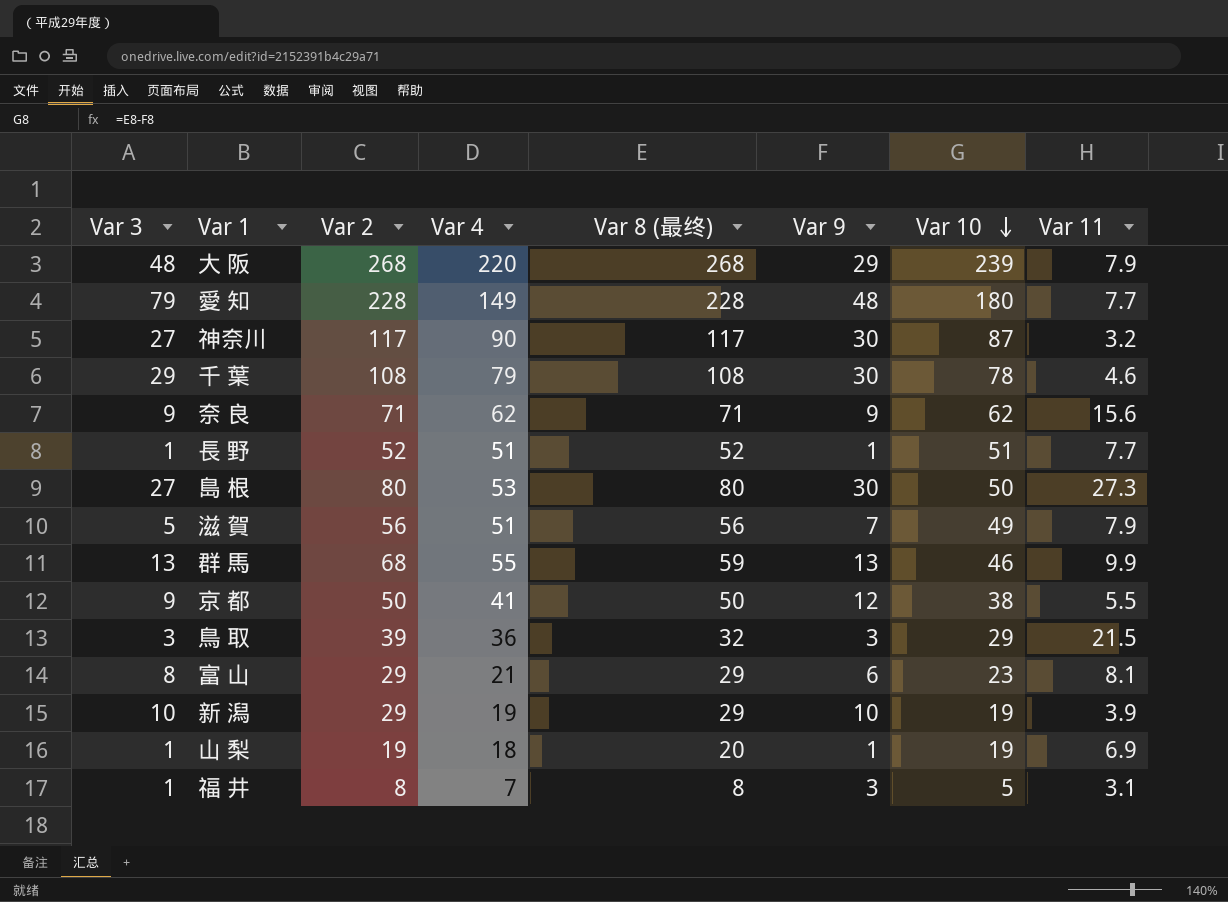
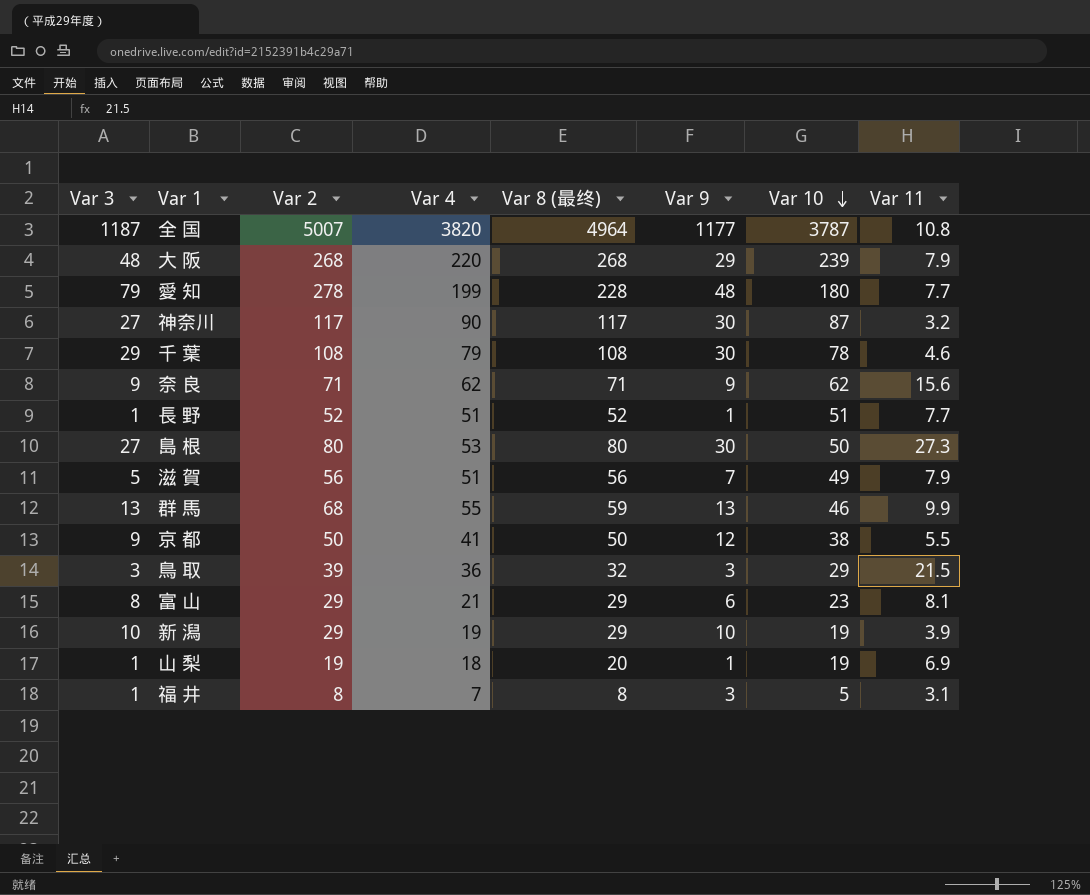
row 全 国: none -> 1187 | 5007 | 3820 | 4964 | 1177 | 3787 | 10.8
愛 知 | Var 2: 228 -> 278
愛 知 | Var 4: 149 -> 199

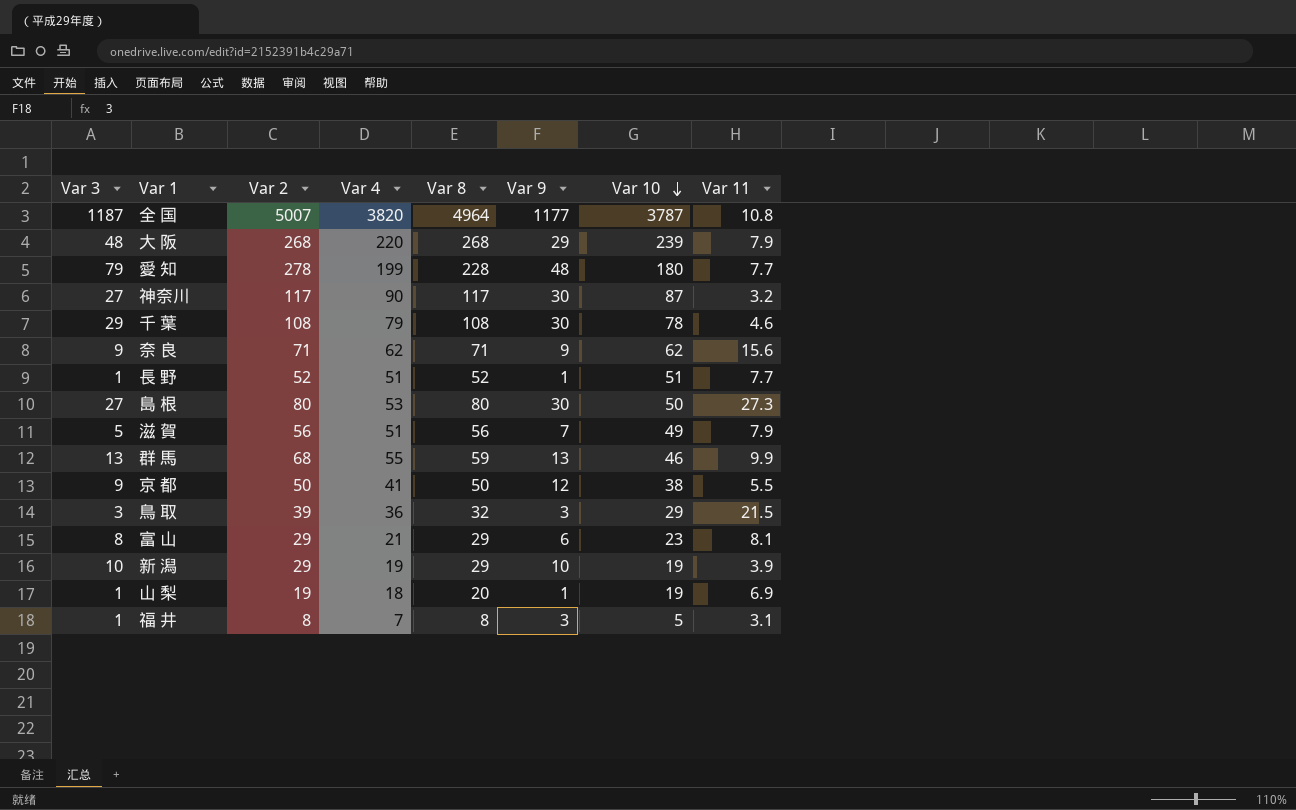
column name: Var 8 (最终) -> Var 8

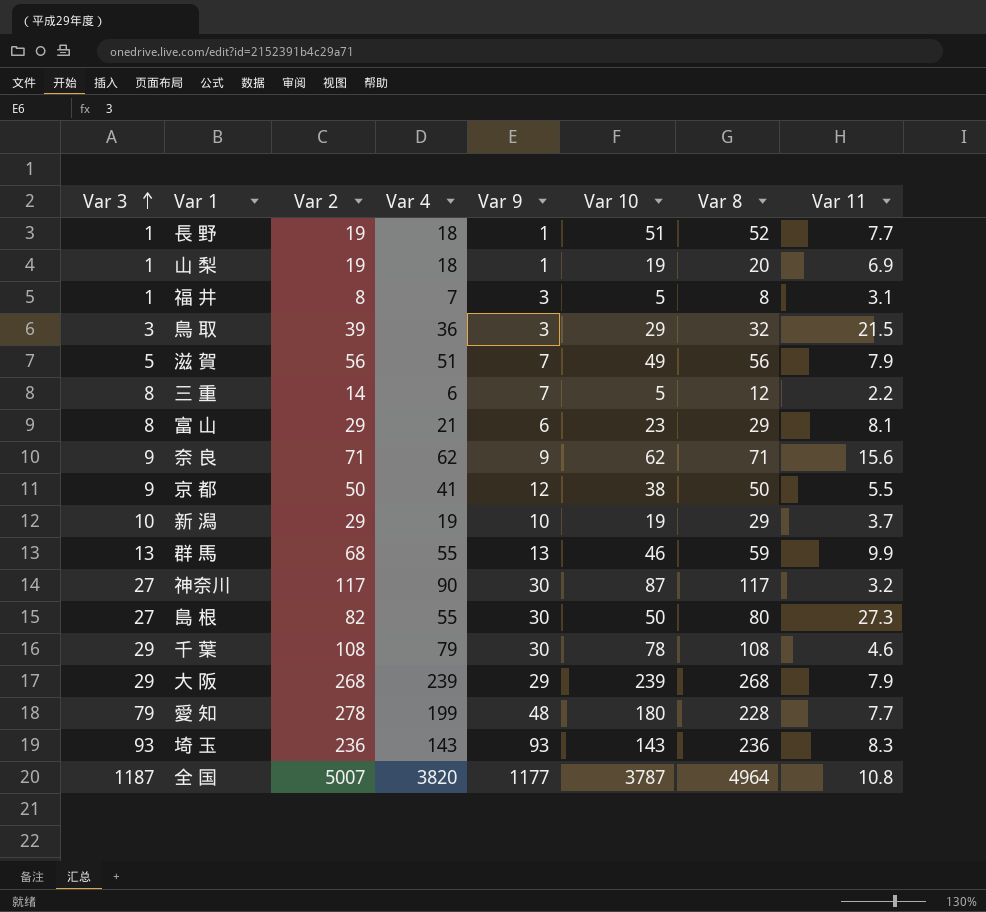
row order: Var 10 descending -> Var 3 ascending
column Var 8 | position: 5 -> 7
長 野 | Var 2: 52 -> 19
長 野 | Var 4: 51 -> 18
row 三 重: none -> 8 | 14 | 6 | 7 | 5 | 12 | 2.2
新 潟 | Var 11: 3.9 -> 3.7
島 根 | Var 2: 80 -> 82
島 根 | Var 4: 53 -> 55
大 阪 | Var 3: 48 -> 29
大 阪 | Var 4: 220 -> 239
row 埼 玉: none -> 93 | 236 | 143 | 93 | 143 | 236 | 8.3

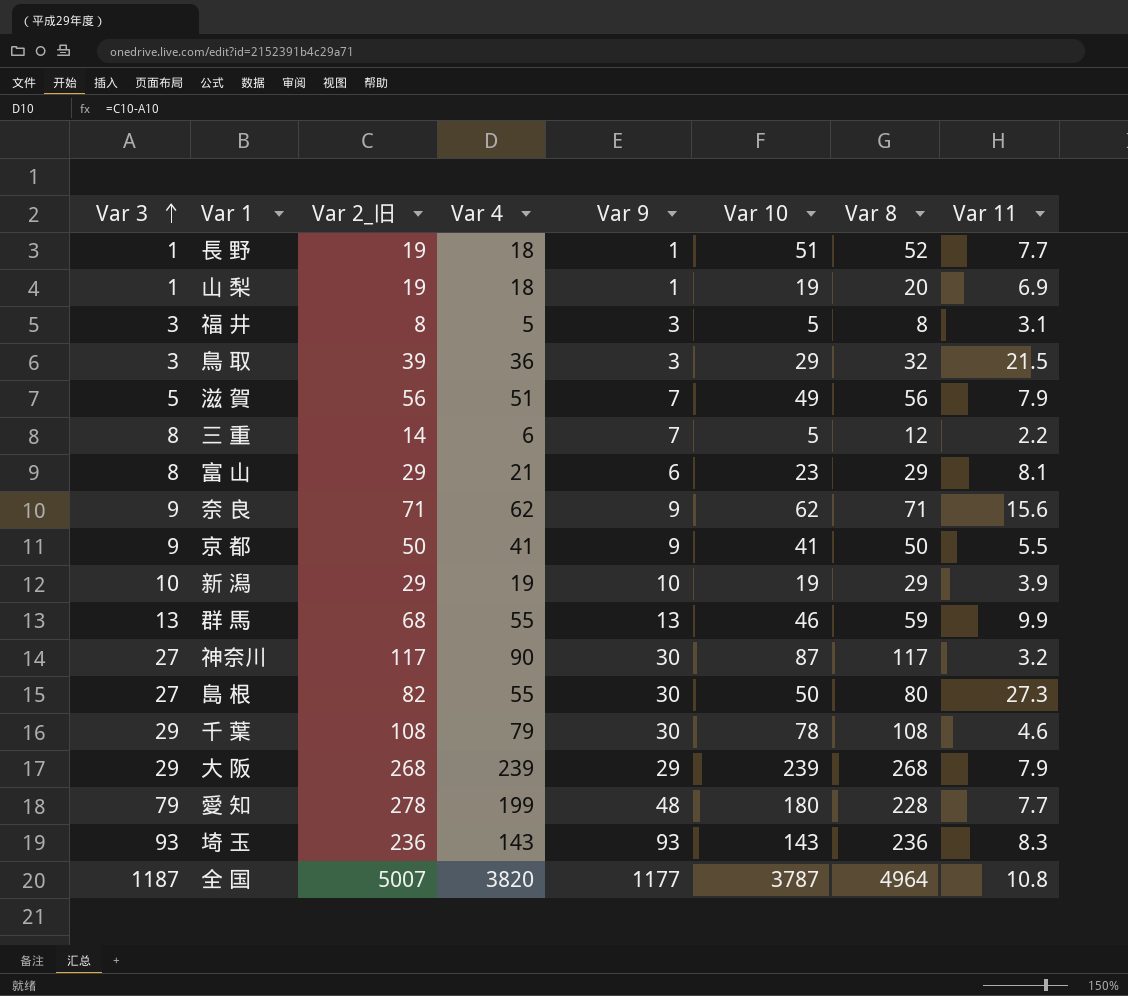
column name: Var 2 -> Var 2_旧
福 井 | Var 3: 1 -> 3
福 井 | Var 4: 7 -> 5
京 都 | Var 9: 12 -> 9
京 都 | Var 10: 38 -> 41
新 潟 | Var 11: 3.7 -> 3.9

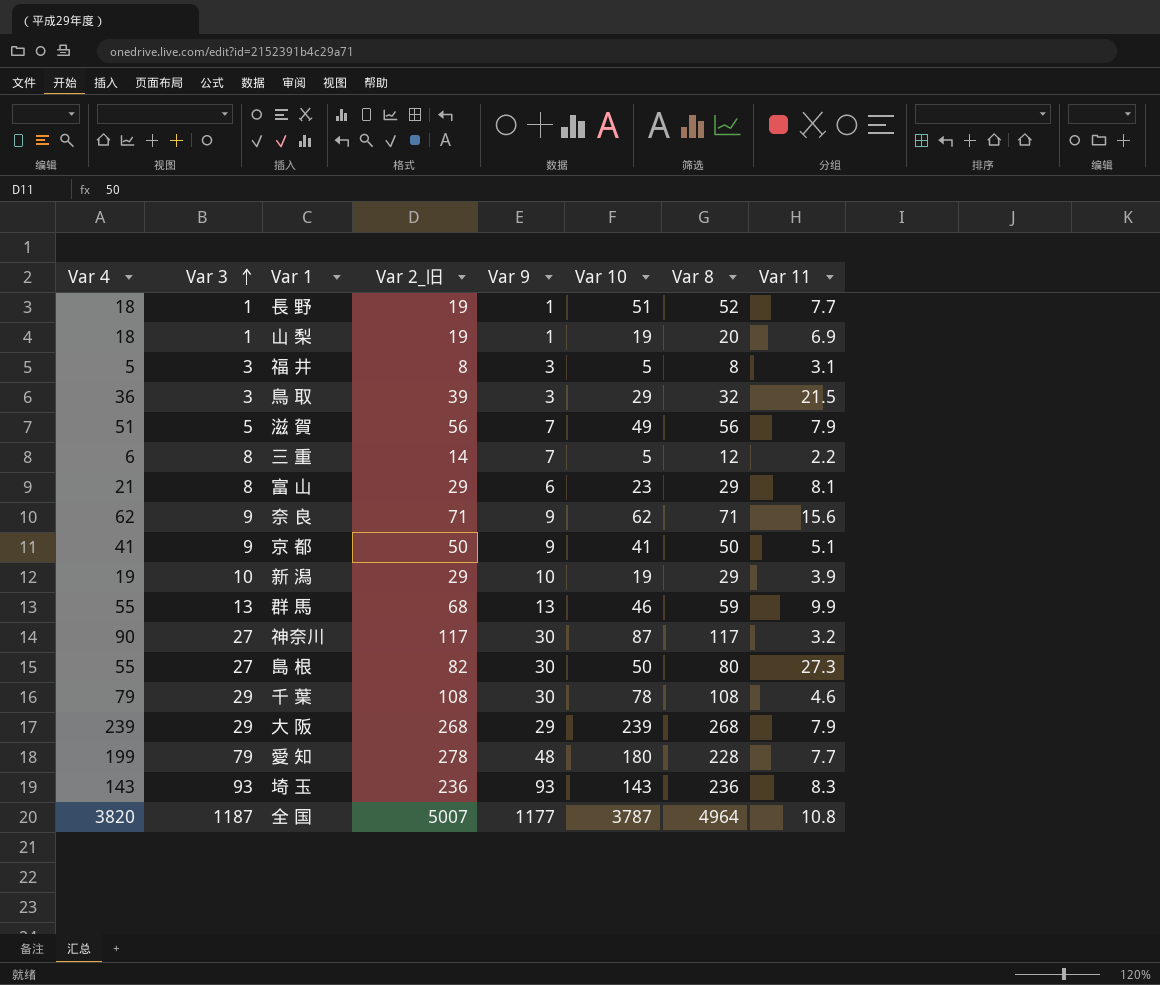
column Var 4 | position: 4 -> 1
京 都 | Var 11: 5.5 -> 5.1

